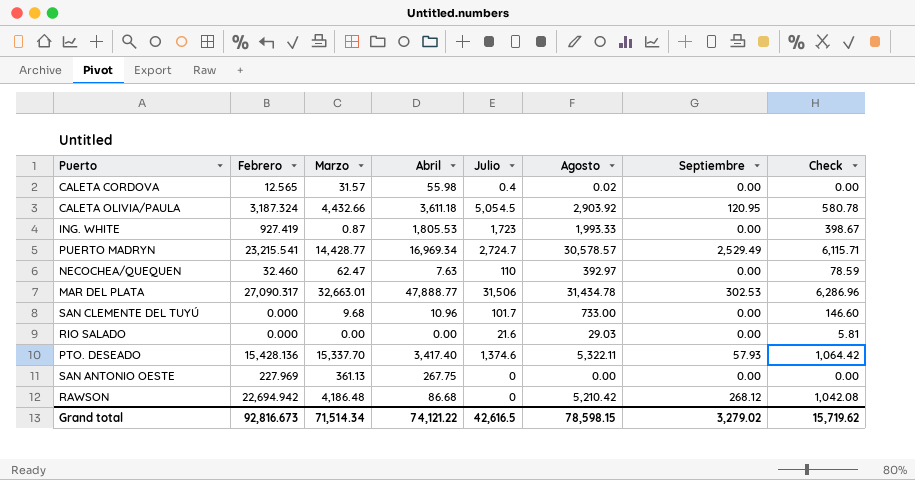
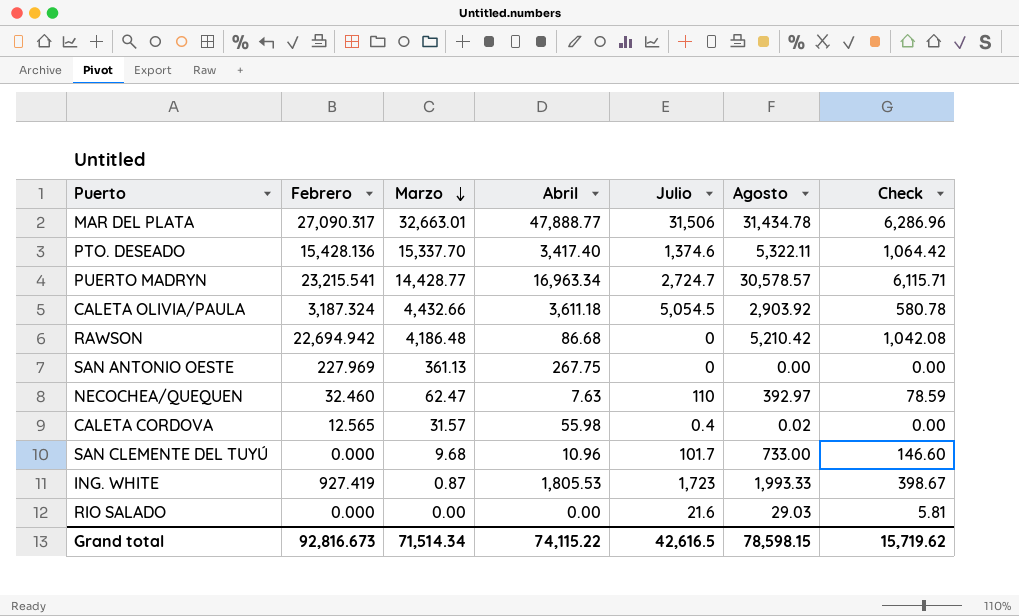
row order: none -> Marzo descending
column Septiembre | position: 7 -> none
PUERTO MADRYN | Abril: 16,969.34 -> 16,963.34
Grand total | Abril: 74,121.22 -> 74,115.22

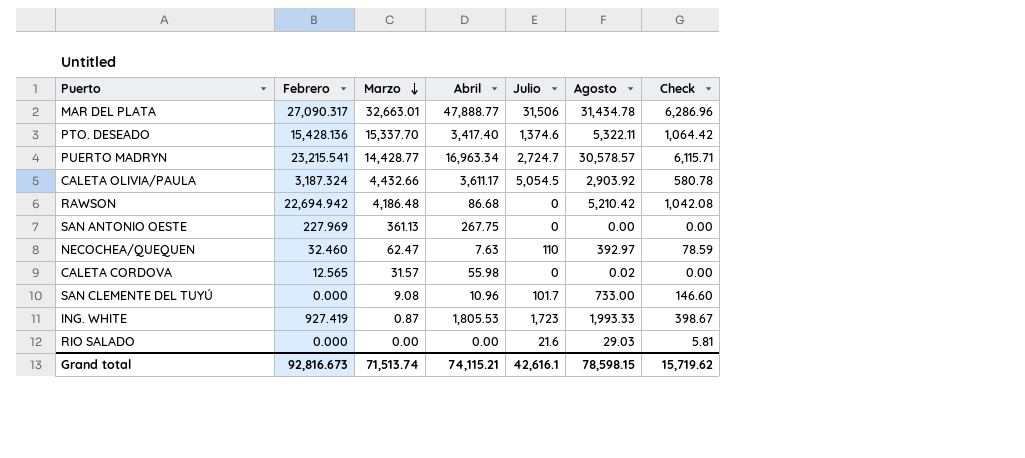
CALETA OLIVIA/PAULA | Abril: 3,611.18 -> 3,611.17
CALETA CORDOVA | Julio: 0.4 -> 0
SAN CLEMENTE DEL TUYÚ | Marzo: 9.68 -> 9.08
Grand total | Marzo: 71,514.34 -> 71,513.74
Grand total | Abril: 74,115.22 -> 74,115.21
Grand total | Julio: 42,616.5 -> 42,616.1

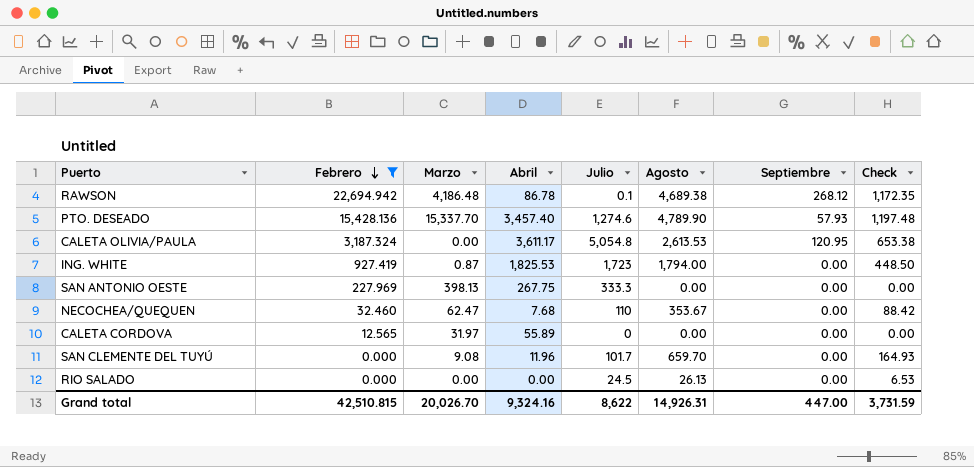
filter: none -> Febrero <= 22,694.942
row order: Marzo descending -> Febrero descending
column Septiembre | position: none -> 7
column Check | formula: [Agosto] * 0.2 -> [Agosto] * 0.25
RAWSON | Abril: 86.68 -> 86.78
RAWSON | Julio: 0 -> 0.1
RAWSON | Agosto: 5,210.42 -> 4,689.38
PTO. DESEADO | Abril: 3,417.40 -> 3,457.40
PTO. DESEADO | Julio: 1,374.6 -> 1,274.6
PTO. DESEADO | Agosto: 5,322.11 -> 4,789.90
CALETA OLIVIA/PAULA | Marzo: 4,432.66 -> 0.00
CALETA OLIVIA/PAULA | Julio: 5,054.5 -> 5,054.8
CALETA OLIVIA/PAULA | Agosto: 2,903.92 -> 2,613.53
ING. WHITE | Abril: 1,805.53 -> 1,825.53
ING. WHITE | Agosto: 1,993.33 -> 1,794.00
SAN ANTONIO OESTE | Marzo: 361.13 -> 398.13
SAN ANTONIO OESTE | Julio: 0 -> 333.3
NECOCHEA/QUEQUEN | Abril: 7.63 -> 7.68
NECOCHEA/QUEQUEN | Agosto: 392.97 -> 353.67
CALETA CORDOVA | Marzo: 31.57 -> 31.97
CALETA CORDOVA | Abril: 55.98 -> 55.89
CALETA CORDOVA | Agosto: 0.02 -> 0.00
SAN CLEMENTE DEL TUYÚ | Abril: 10.96 -> 11.96
SAN CLEMENTE DEL TUYÚ | Agosto: 733.00 -> 659.70
RIO SALADO | Julio: 21.6 -> 24.5
RIO SALADO | Agosto: 29.03 -> 26.13
Grand total | Febrero: 92,816.673 -> 42,510.815
Grand total | Marzo: 71,513.74 -> 20,026.70
Grand total | Abril: 74,115.21 -> 9,324.16
Grand total | Julio: 42,616.1 -> 8,622
Grand total | Agosto: 78,598.15 -> 14,926.31
Grand total | Check: 15,719.62 -> 3,731.59

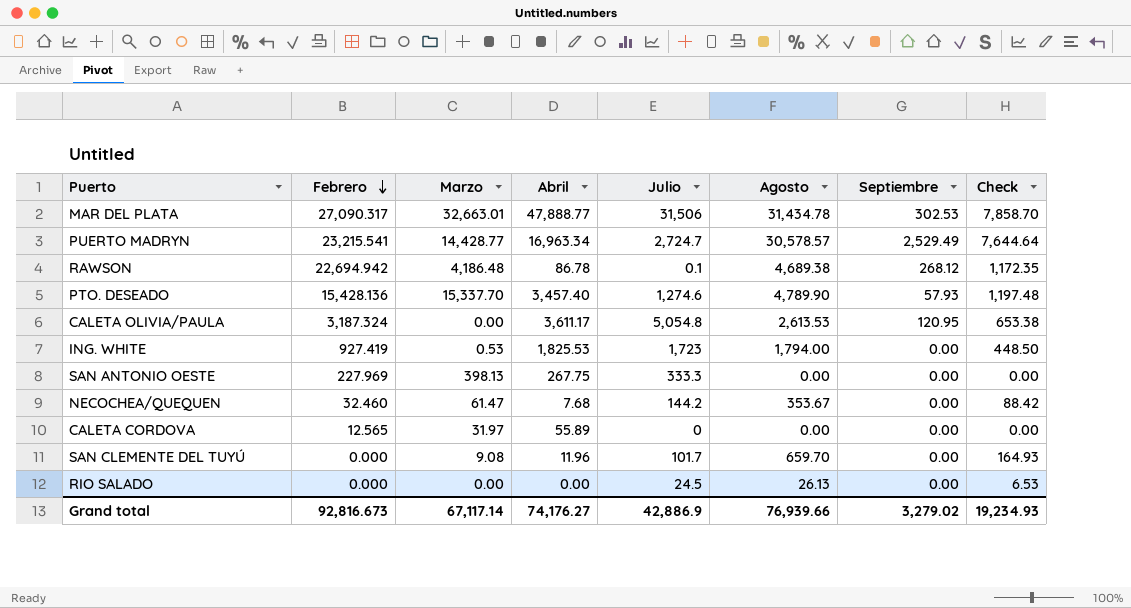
filter: Febrero <= 22,694.942 -> none
ING. WHITE | Marzo: 0.87 -> 0.53
NECOCHEA/QUEQUEN | Marzo: 62.47 -> 61.47
NECOCHEA/QUEQUEN | Julio: 110 -> 144.2
Grand total | Febrero: 42,510.815 -> 92,816.673
Grand total | Marzo: 20,026.70 -> 67,117.14
Grand total | Abril: 9,324.16 -> 74,176.27
Grand total | Julio: 8,622 -> 42,886.9
Grand total | Agosto: 14,926.31 -> 76,939.66
Grand total | Septiembre: 447.00 -> 3,279.02
Grand total | Check: 3,731.59 -> 19,234.93

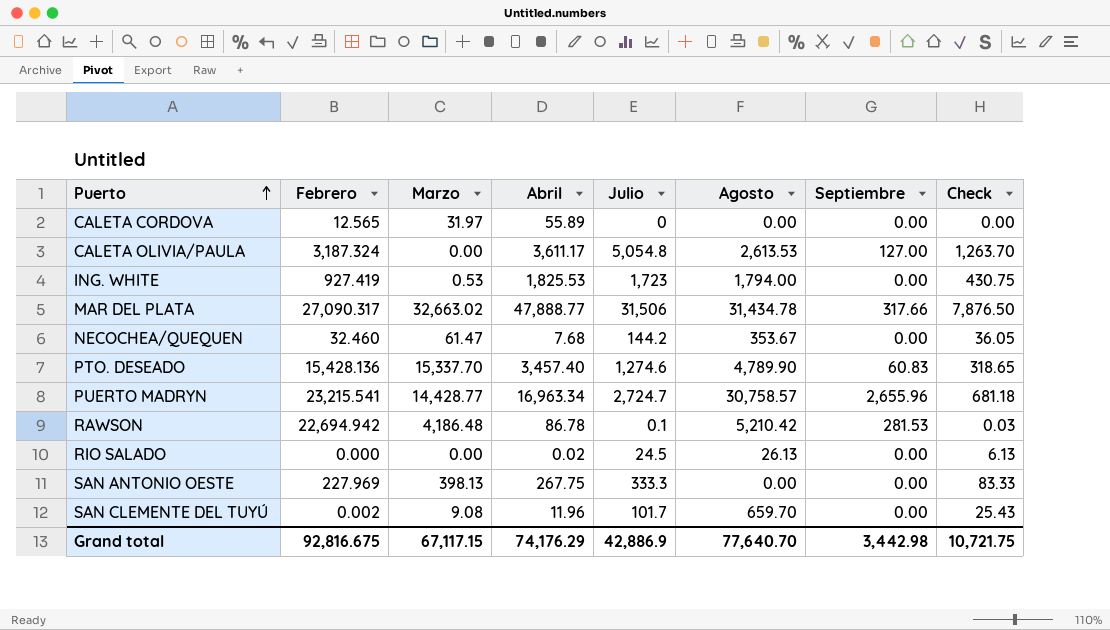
row order: Febrero descending -> Puerto ascending
column Check | formula: [Agosto] * 0.25 -> [Julio] * 0.25
CALETA OLIVIA/PAULA | Septiembre: 120.95 -> 127.00
MAR DEL PLATA | Marzo: 32,663.01 -> 32,663.02
MAR DEL PLATA | Septiembre: 302.53 -> 317.66
PTO. DESEADO | Septiembre: 57.93 -> 60.83
PUERTO MADRYN | Agosto: 30,578.57 -> 30,758.57
PUERTO MADRYN | Septiembre: 2,529.49 -> 2,655.96
RAWSON | Agosto: 4,689.38 -> 5,210.42
RAWSON | Septiembre: 268.12 -> 281.53
RIO SALADO | Abril: 0.00 -> 0.02
SAN CLEMENTE DEL TUYÚ | Febrero: 0.000 -> 0.002
Grand total | Febrero: 92,816.673 -> 92,816.675
Grand total | Marzo: 67,117.14 -> 67,117.15
Grand total | Abril: 74,176.27 -> 74,176.29
Grand total | Agosto: 76,939.66 -> 77,640.70
Grand total | Septiembre: 3,279.02 -> 3,442.98
Grand total | Check: 19,234.93 -> 10,721.75

